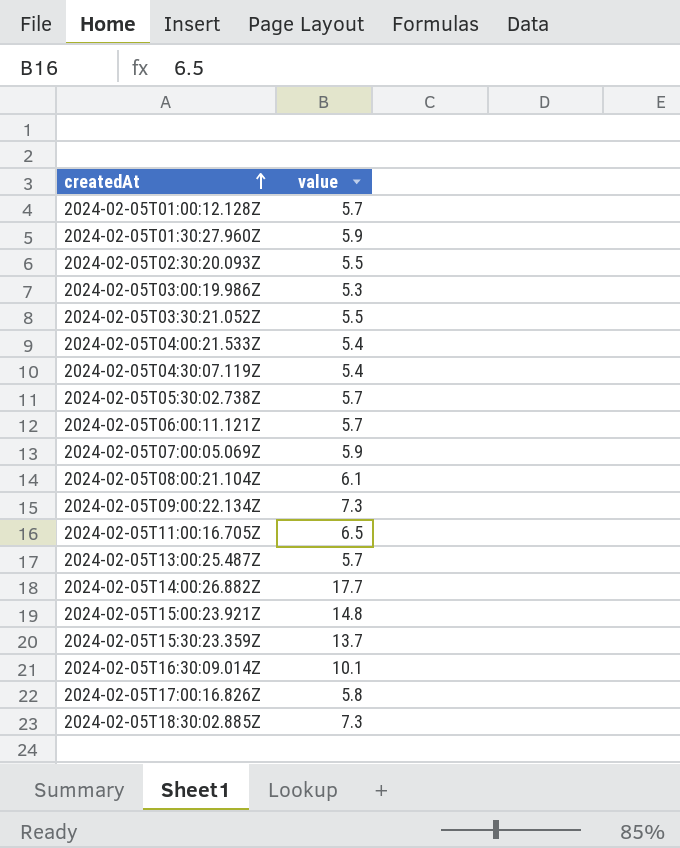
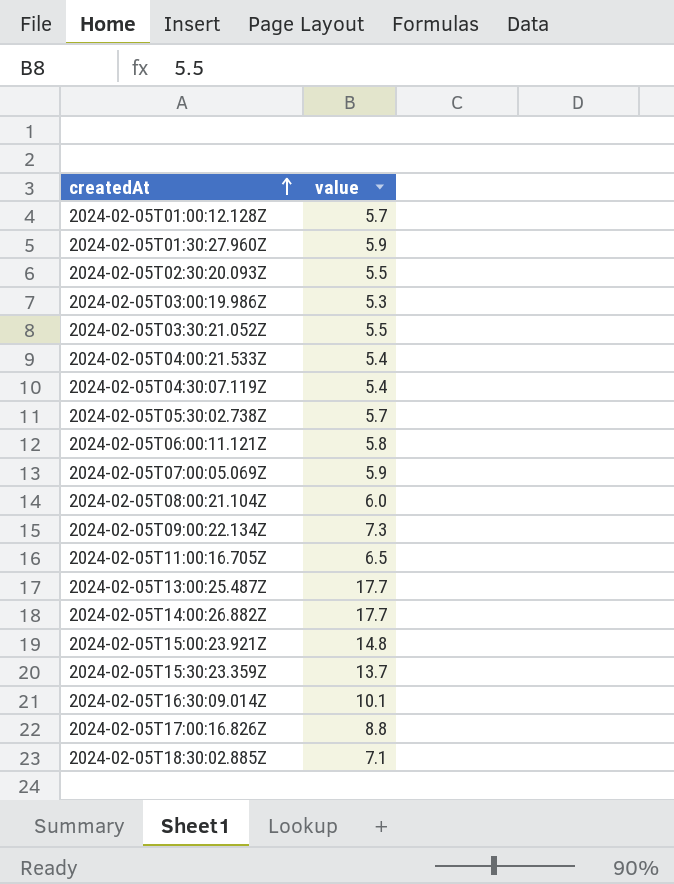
2024-02-05T06:00:11.121Z | value: 5.7 -> 5.8
2024-02-05T08:00:21.104Z | value: 6.1 -> 6.0
2024-02-05T13:00:25.487Z | value: 5.7 -> 17.7
2024-02-05T17:00:16.826Z | value: 5.8 -> 8.8
2024-02-05T18:30:02.885Z | value: 7.3 -> 7.1

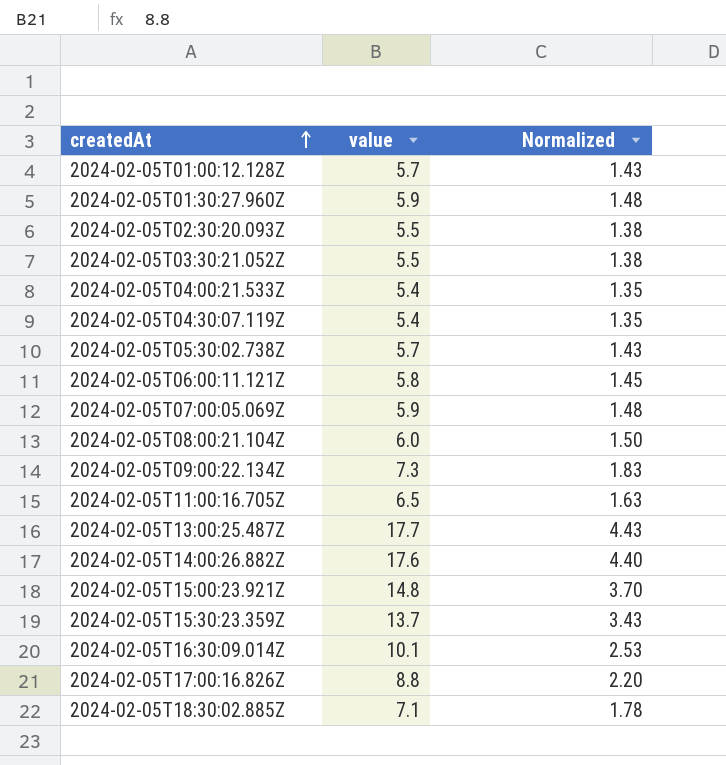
column Normalized | formula: none -> [value] * 0.25
row 2024-02-05T03:00:19.986Z: 5.3 -> none
2024-02-05T14:00:26.882Z | value: 17.7 -> 17.6

